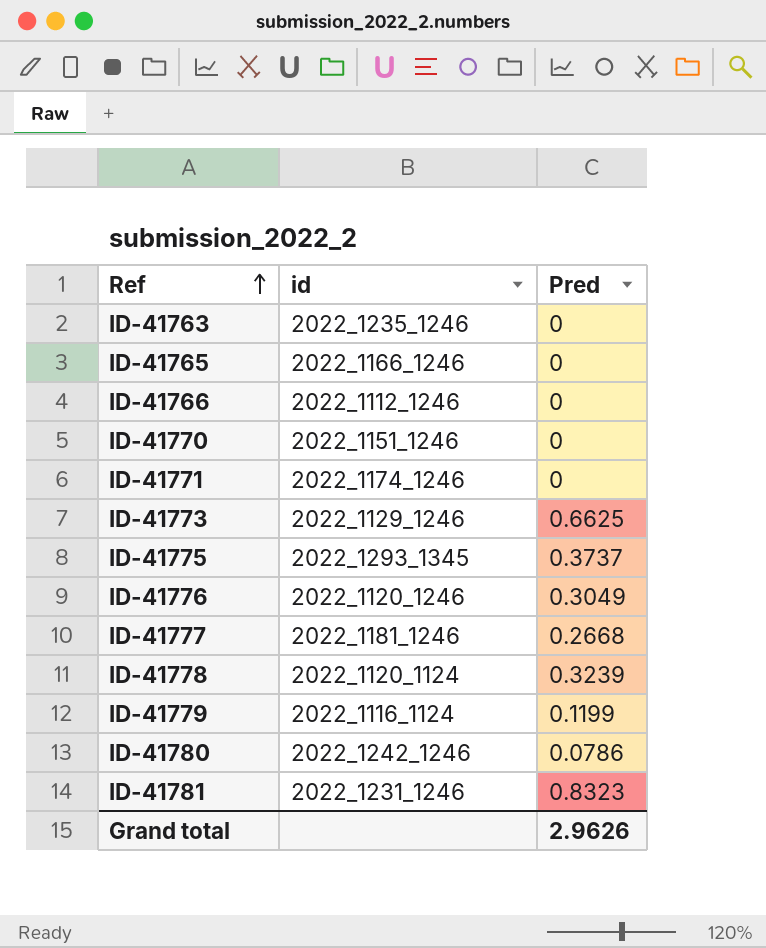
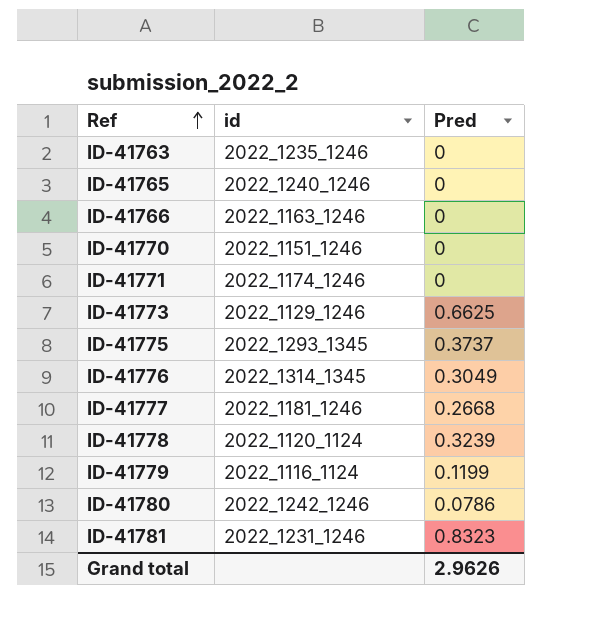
ID-41765 | id: 2022_1166_1246 -> 2022_1240_1246
ID-41766 | id: 2022_1112_1246 -> 2022_1163_1246
ID-41776 | id: 2022_1120_1246 -> 2022_1314_1345

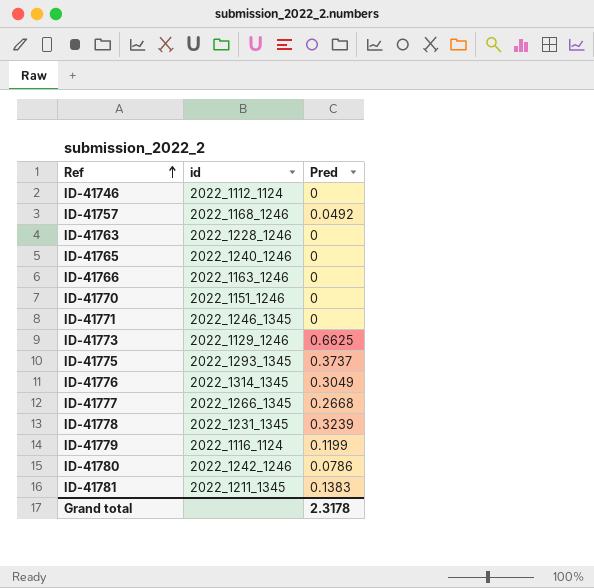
row ID-41746: none -> 2022_1112_1124 | 0
row ID-41757: none -> 2022_1168_1246 | 0.0492
ID-41763 | id: 2022_1235_1246 -> 2022_1228_1246
ID-41771 | id: 2022_1174_1246 -> 2022_1246_1345
ID-41777 | id: 2022_1181_1246 -> 2022_1266_1345
ID-41778 | id: 2022_1120_1124 -> 2022_1231_1345
ID-41781 | id: 2022_1231_1246 -> 2022_1211_1345
ID-41781 | Pred: 0.8323 -> 0.1383
Grand total | Pred: 2.9626 -> 2.3178

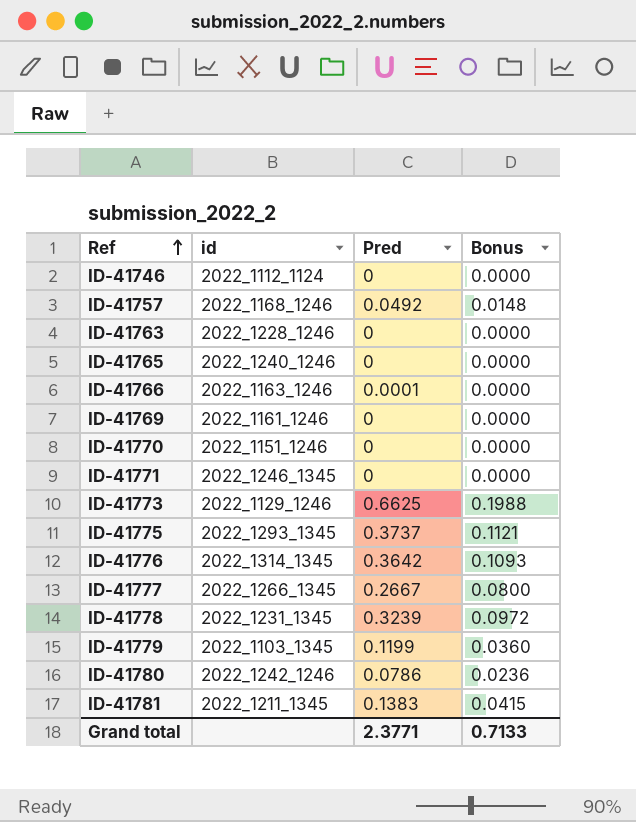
column Bonus | formula: none -> [Pred] * 0.3
ID-41766 | Pred: 0 -> 0.0001
row ID-41769: none -> 2022_1161_1246 | 0 | 0.0000
ID-41776 | Pred: 0.3049 -> 0.3642
ID-41777 | Pred: 0.2668 -> 0.2667
ID-41779 | id: 2022_1116_1124 -> 2022_1103_1345
Grand total | Pred: 2.3178 -> 2.3771

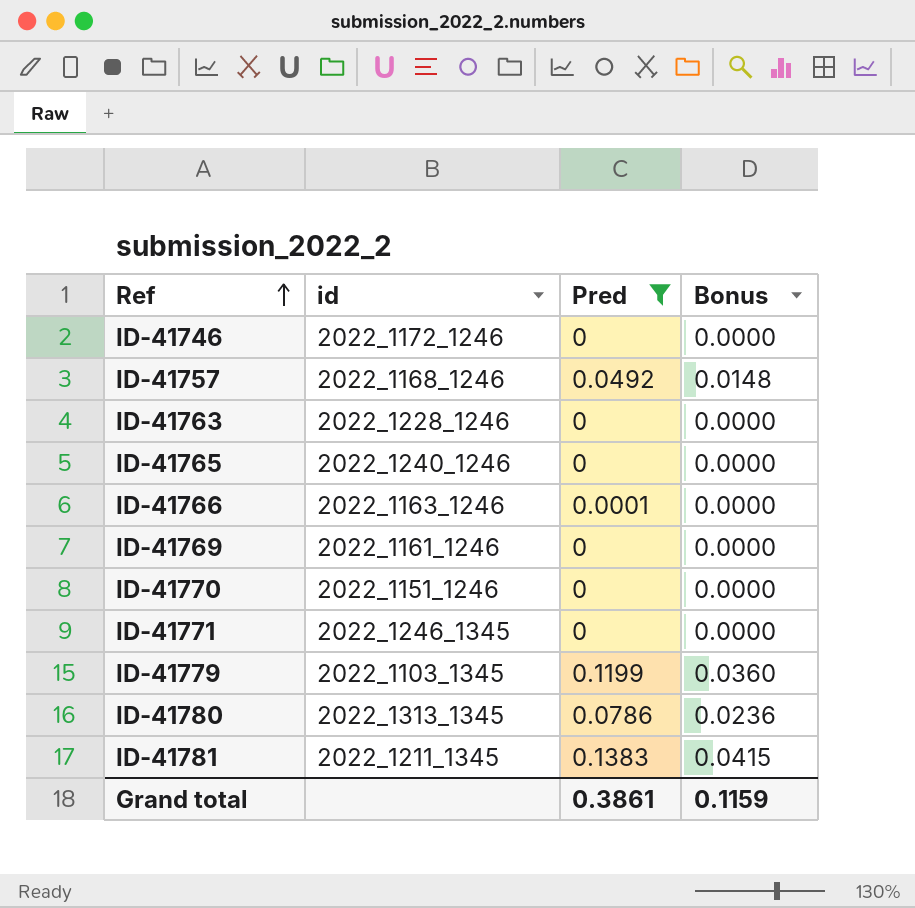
filter: none -> Pred <= 0.1383
ID-41746 | id: 2022_1112_1124 -> 2022_1172_1246
ID-41780 | id: 2022_1242_1246 -> 2022_1313_1345
Grand total | Pred: 2.3771 -> 0.3861
Grand total | Bonus: 0.7133 -> 0.1159

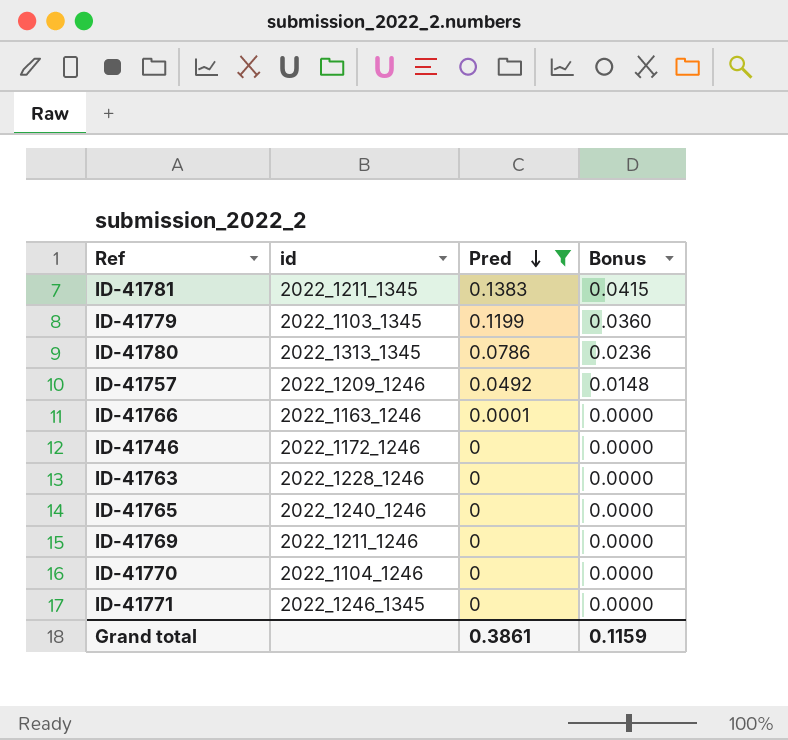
row order: Ref ascending -> Pred descending
ID-41757 | id: 2022_1168_1246 -> 2022_1209_1246
ID-41769 | id: 2022_1161_1246 -> 2022_1211_1246
ID-41770 | id: 2022_1151_1246 -> 2022_1104_1246

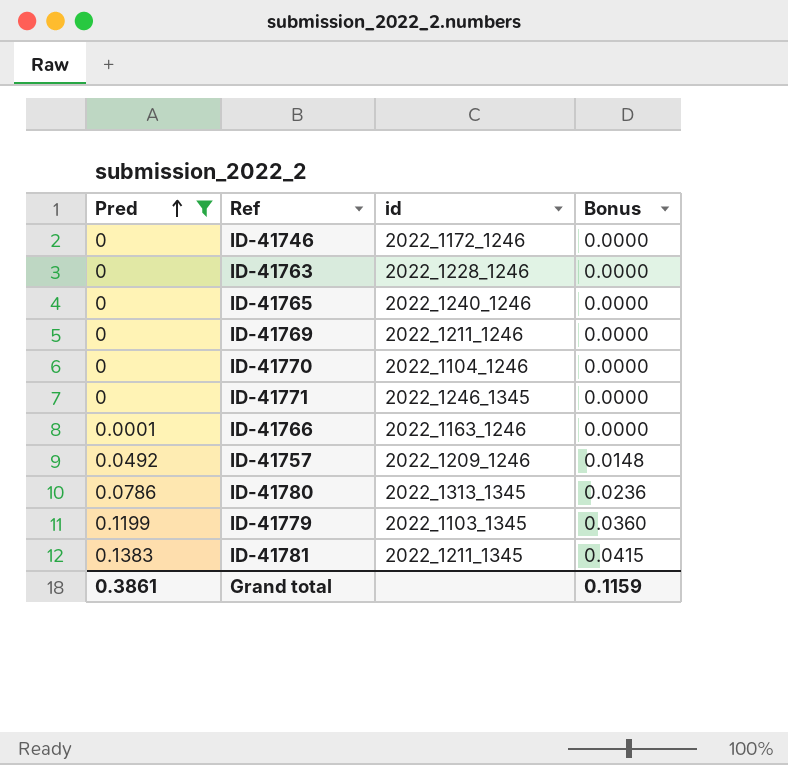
row order: Pred descending -> Pred ascending
column Pred | position: 3 -> 1

